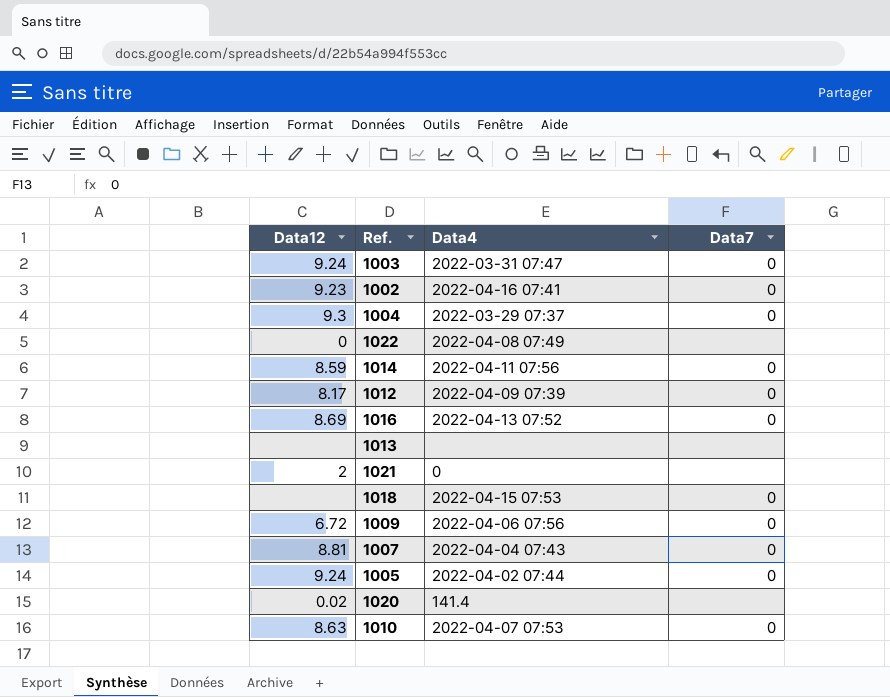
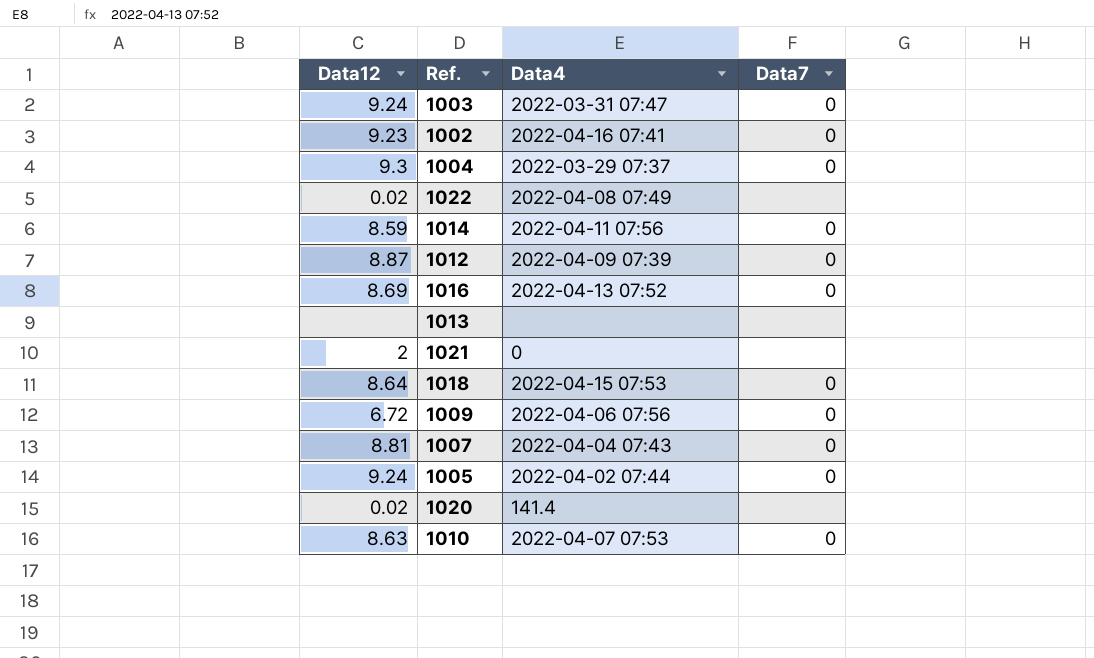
1022 | Data12: 0 -> 0.02
1012 | Data12: 8.17 -> 8.87
1018 | Data12: none -> 8.64

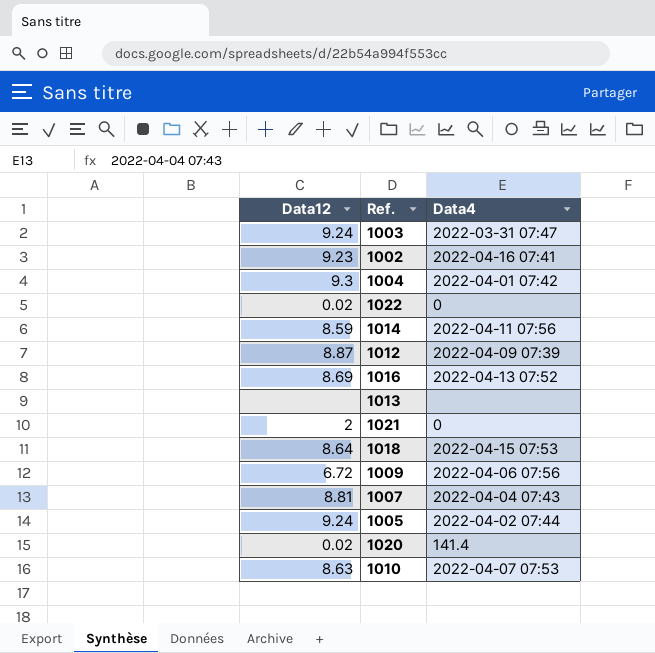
column Data7 | position: 4 -> none
1004 | Data4: 2022-03-29 07:37 -> 2022-04-01 07:42
1022 | Data4: 2022-04-08 07:49 -> 0

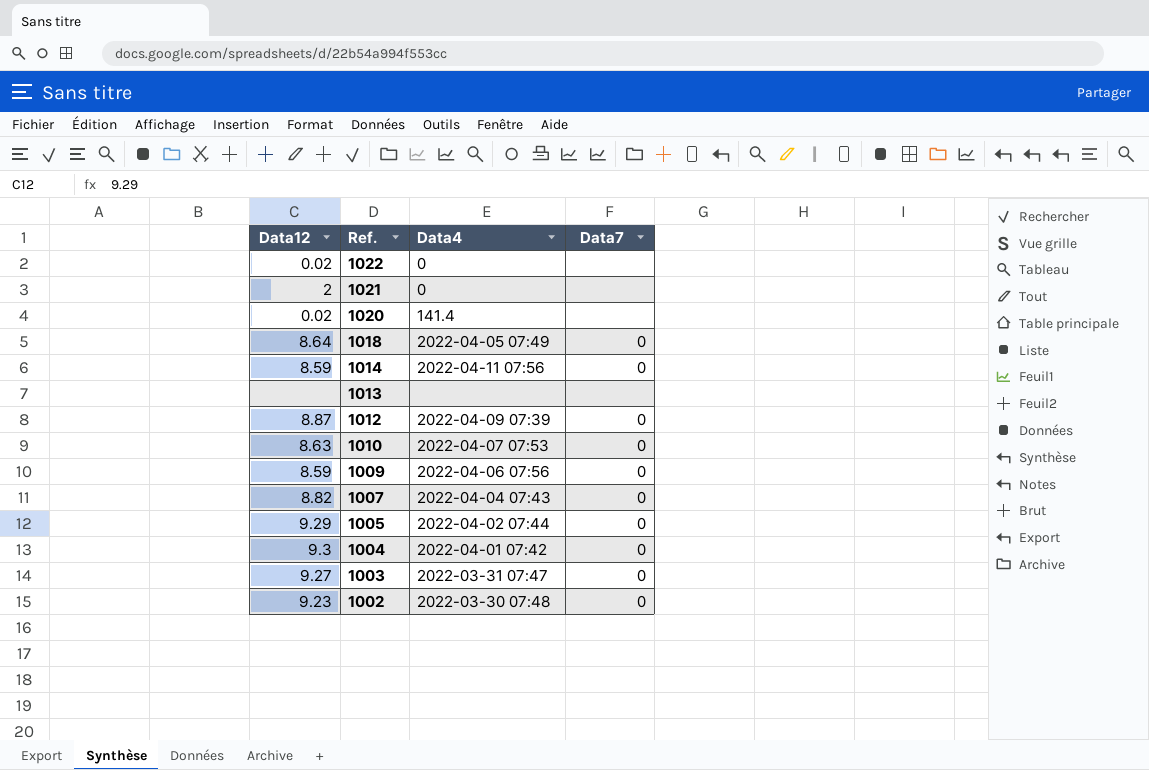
row order: none -> Ref. descending
column Data7 | position: none -> 4
row 1016: 8.69 | 2022-04-13 07:52 -> none
1018 | Data4: 2022-04-15 07:53 -> 2022-04-05 07:49
1009 | Data12: 6.72 -> 8.59
1007 | Data12: 8.81 -> 8.82
1005 | Data12: 9.24 -> 9.29
1003 | Data12: 9.24 -> 9.27
1002 | Data4: 2022-04-16 07:41 -> 2022-03-30 07:48

